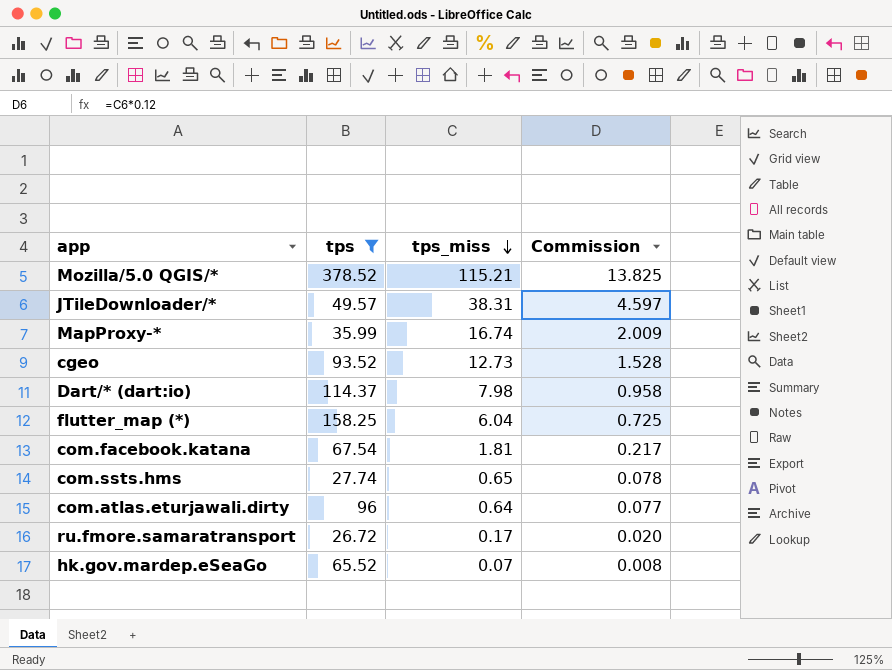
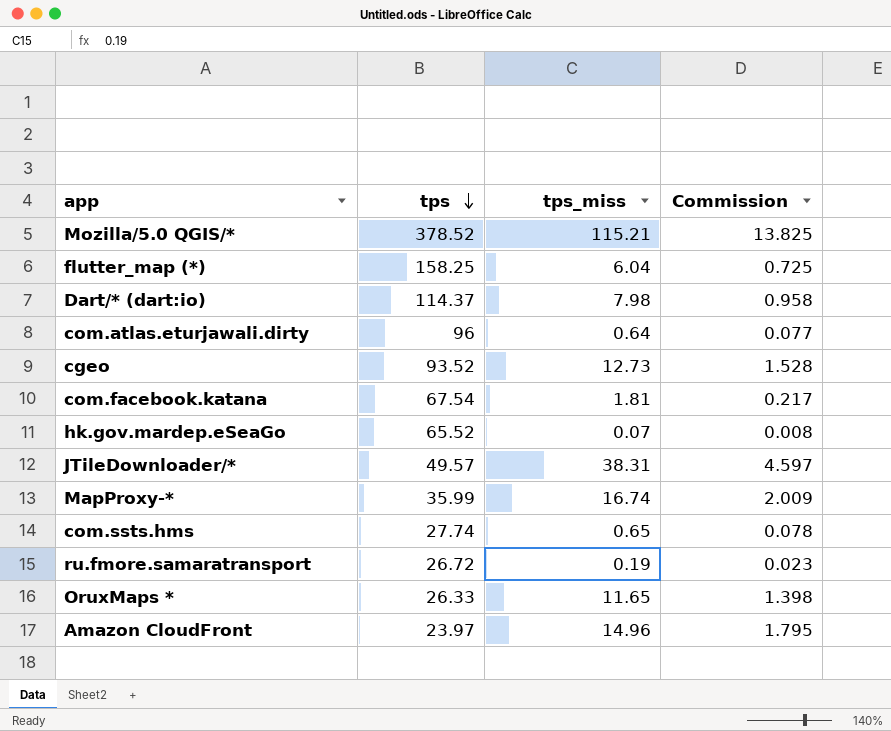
filter: tps >= 26.72 -> none
row order: tps_miss descending -> tps descending
ru.fmore.samaratransport | tps_miss: 0.17 -> 0.19
ru.fmore.samaratransport | Commission: 0.020 -> 0.023

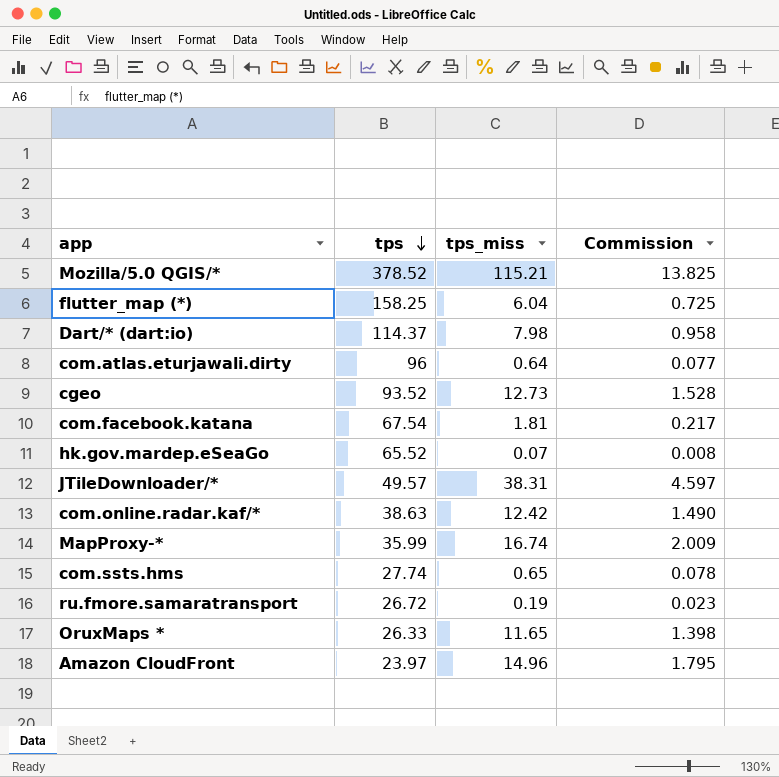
row com.online.radar.kaf/*: none -> 38.63 | 12.42 | 1.490

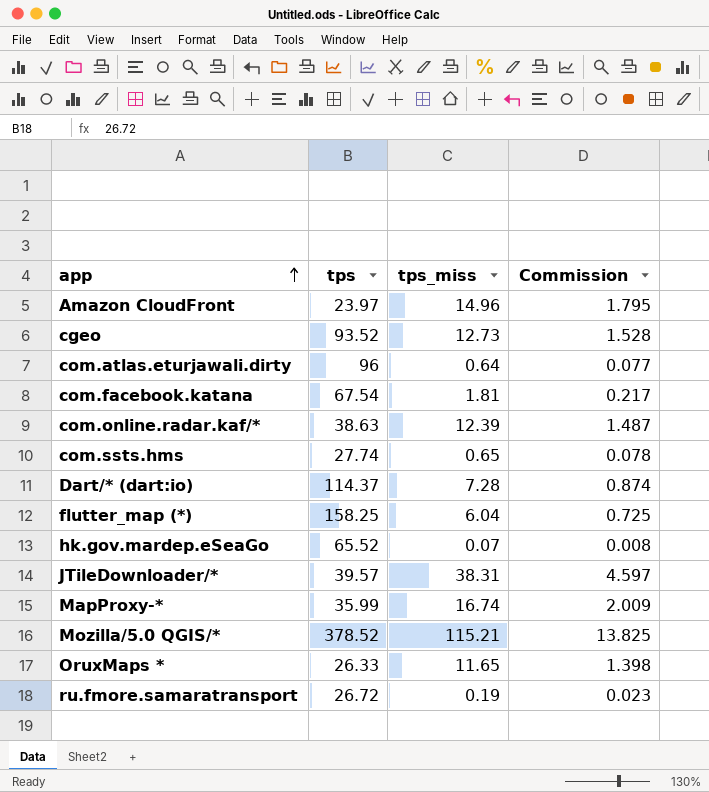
row order: tps descending -> app ascending
com.online.radar.kaf/* | tps_miss: 12.42 -> 12.39
com.online.radar.kaf/* | Commission: 1.490 -> 1.487
Dart/* (dart:io) | tps_miss: 7.98 -> 7.28
Dart/* (dart:io) | Commission: 0.958 -> 0.874
JTileDownloader/* | tps: 49.57 -> 39.57

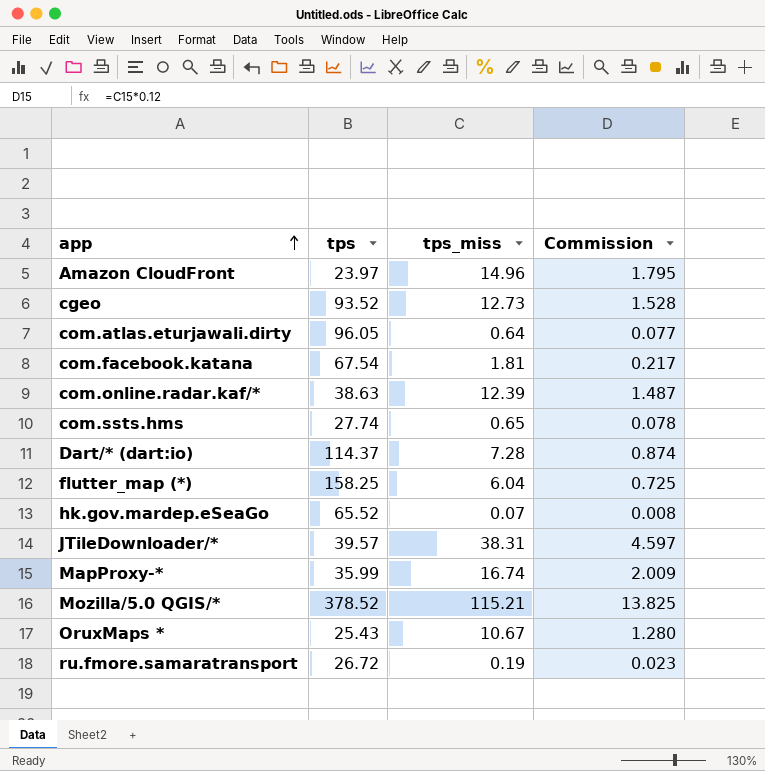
com.atlas.eturjawali.dirty | tps: 96 -> 96.05
OruxMaps * | tps: 26.33 -> 25.43
OruxMaps * | tps_miss: 11.65 -> 10.67
OruxMaps * | Commission: 1.398 -> 1.280

